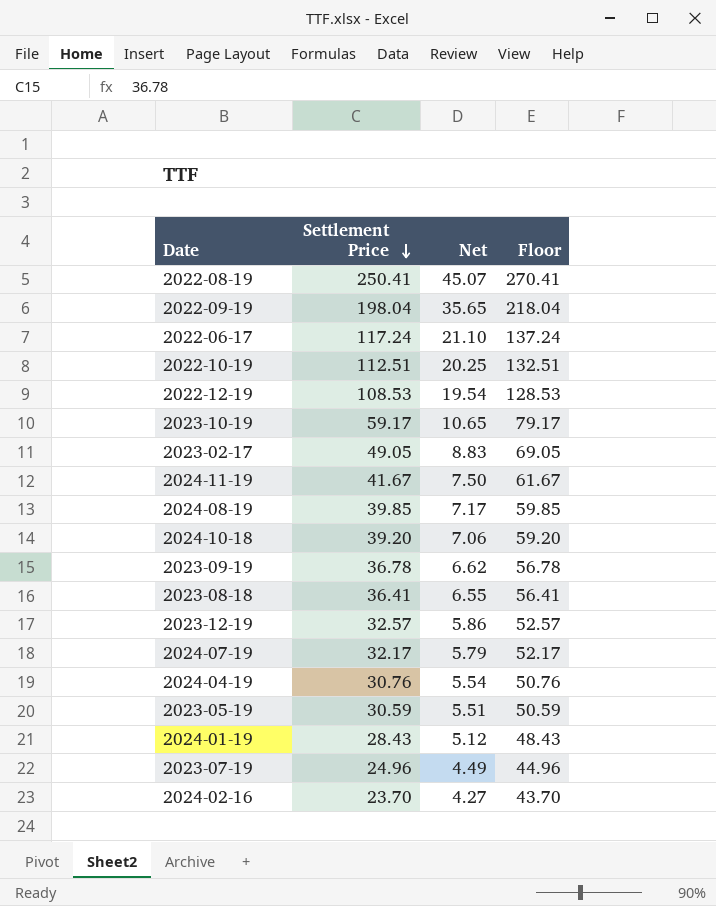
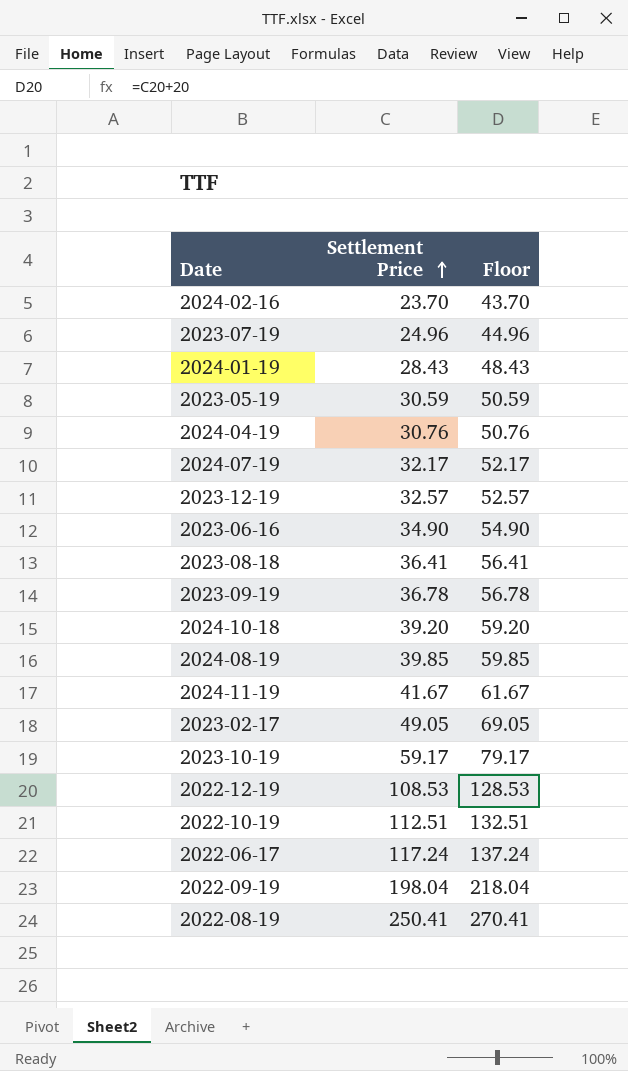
row order: Settlement Price descending -> Settlement Price ascending
column Net | formula: [Settlement Price] * 0.18 -> none
row 2023-06-16: none -> 34.90 | 54.90

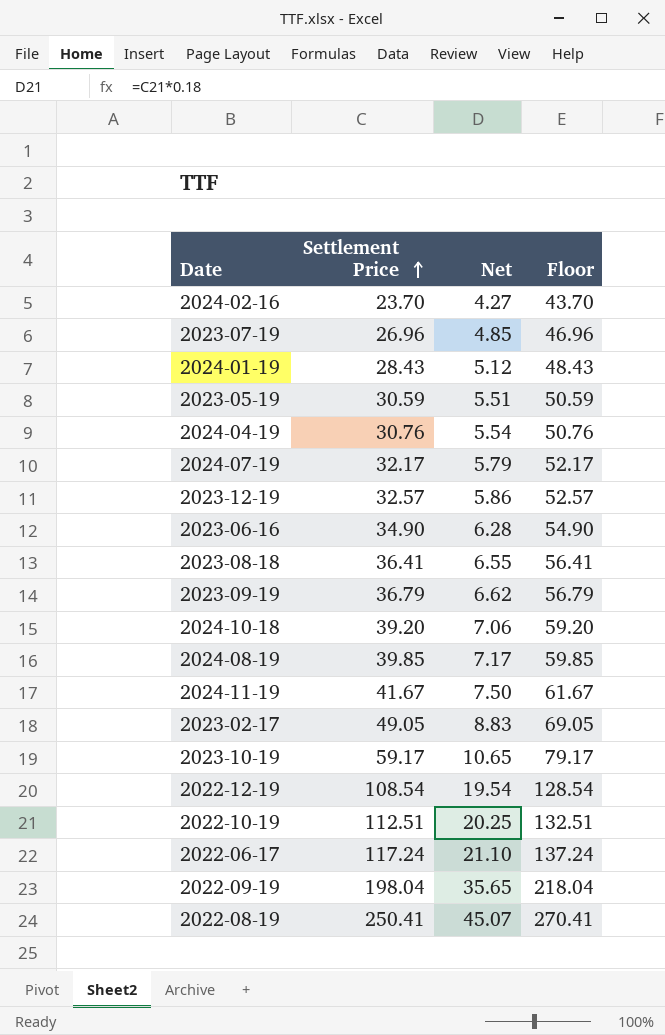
column Net | formula: none -> [Settlement Price] * 0.18
2023-07-19 | Settlement Price: 24.96 -> 26.96
2023-07-19 | Floor: 44.96 -> 46.96
2023-09-19 | Settlement Price: 36.78 -> 36.79
2023-09-19 | Floor: 56.78 -> 56.79
2022-12-19 | Settlement Price: 108.53 -> 108.54
2022-12-19 | Floor: 128.53 -> 128.54

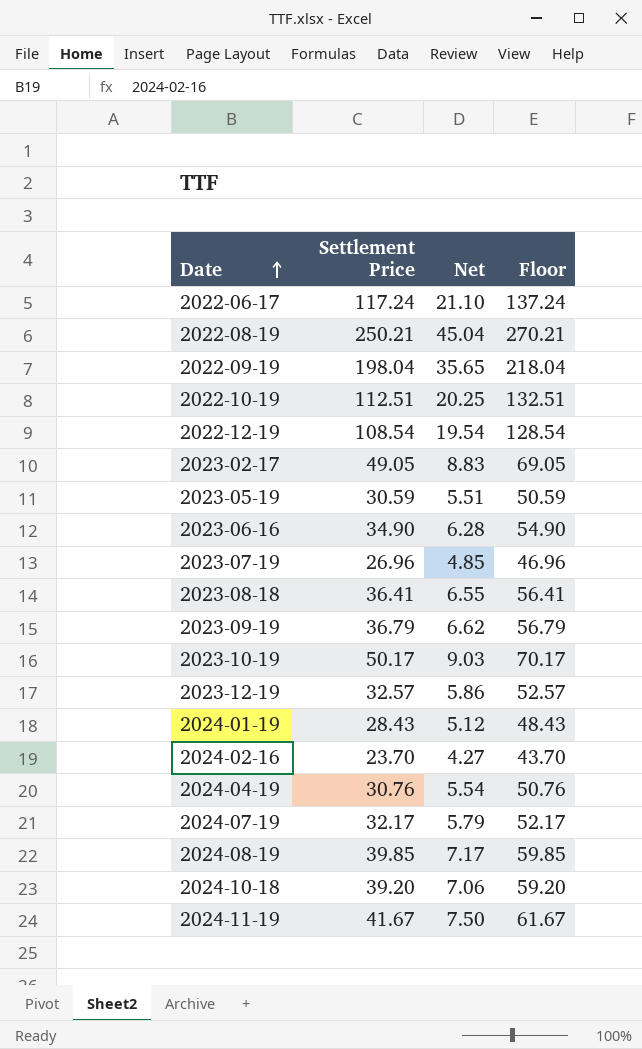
row order: Settlement Price ascending -> Date ascending
2022-08-19 | Settlement Price: 250.41 -> 250.21
2022-08-19 | Net: 45.07 -> 45.04
2022-08-19 | Floor: 270.41 -> 270.21
2023-10-19 | Settlement Price: 59.17 -> 50.17
2023-10-19 | Net: 10.65 -> 9.03
2023-10-19 | Floor: 79.17 -> 70.17

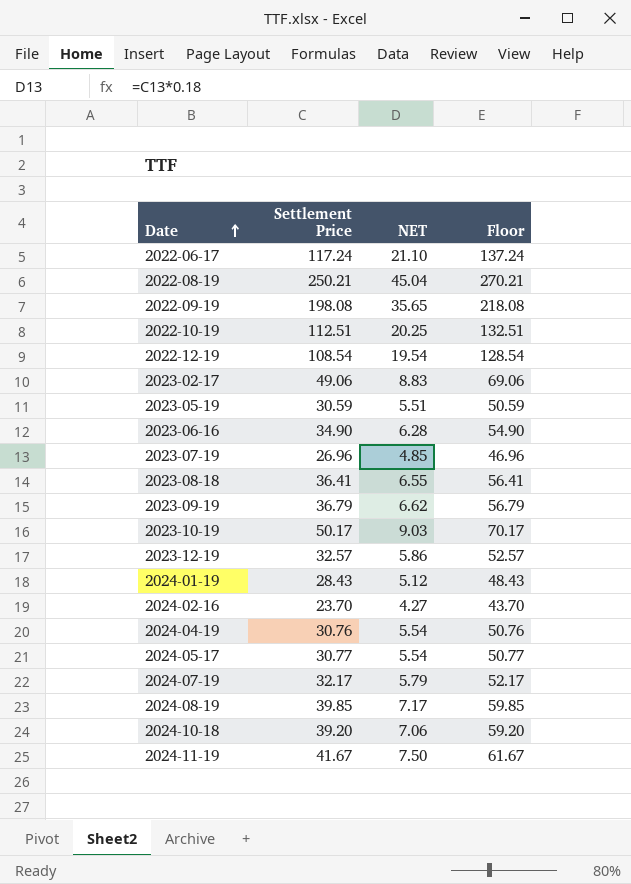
column name: Net -> NET
2022-09-19 | Settlement Price: 198.04 -> 198.08
2022-09-19 | Floor: 218.04 -> 218.08
2023-02-17 | Settlement Price: 49.05 -> 49.06
2023-02-17 | Floor: 69.05 -> 69.06
row 2024-05-17: none -> 30.77 | 5.54 | 50.77

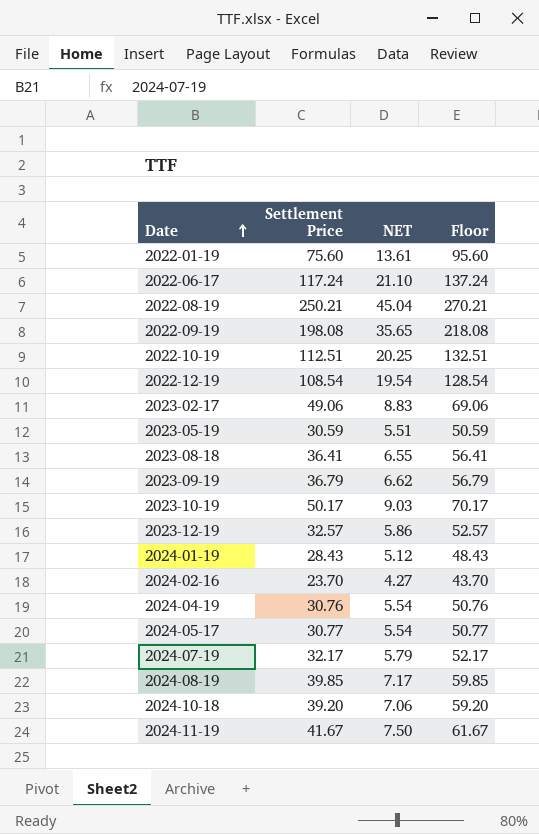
row 2023-06-16: 34.90 | 6.28 | 54.90 -> none
row 2023-07-19: 26.96 | 4.85 | 46.96 -> none
row 2022-01-19: none -> 75.60 | 13.61 | 95.60

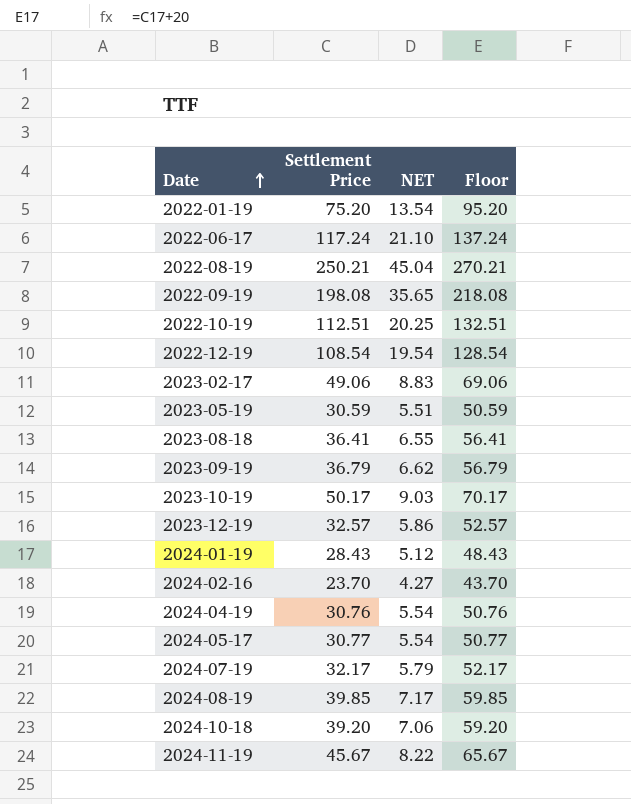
2022-01-19 | Settlement Price: 75.60 -> 75.20
2022-01-19 | NET: 13.61 -> 13.54
2022-01-19 | Floor: 95.60 -> 95.20
2024-11-19 | Settlement Price: 41.67 -> 45.67
2024-11-19 | NET: 7.50 -> 8.22
2024-11-19 | Floor: 61.67 -> 65.67

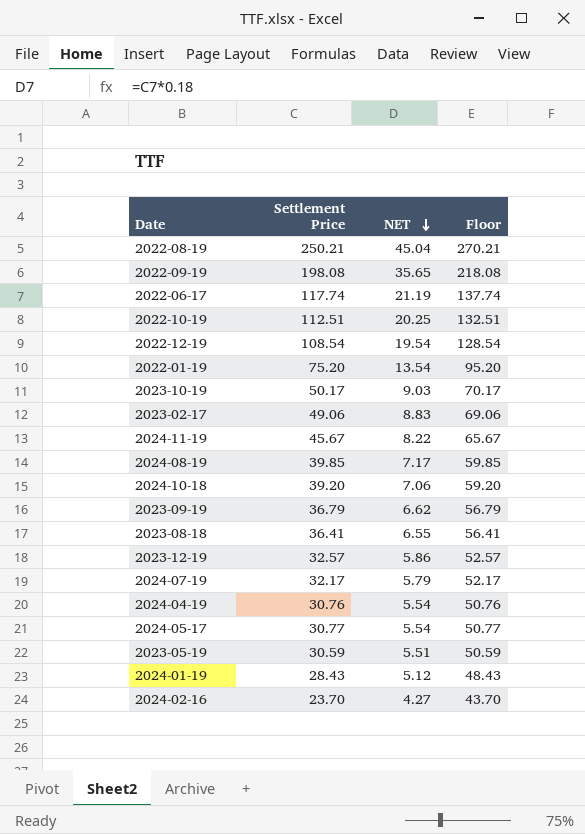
row order: Date ascending -> NET descending
2022-06-17 | Settlement Price: 117.24 -> 117.74
2022-06-17 | NET: 21.10 -> 21.19
2022-06-17 | Floor: 137.24 -> 137.74

